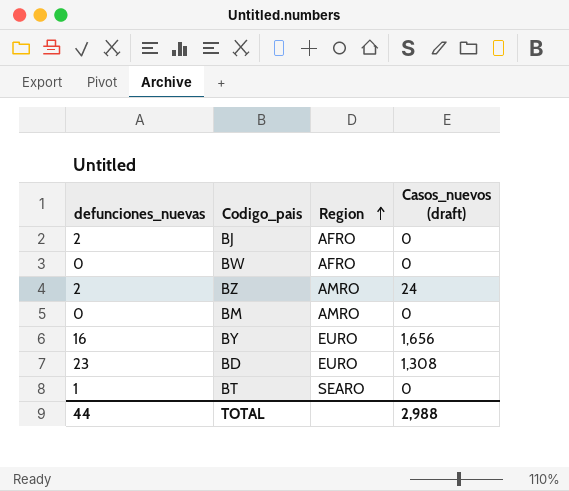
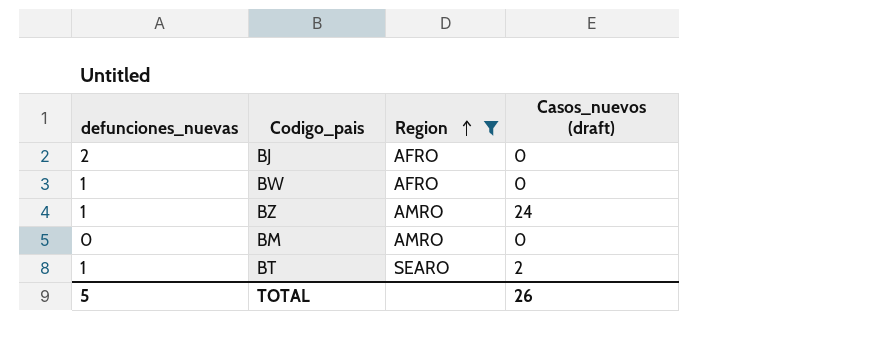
filter: none -> Region != EURO
BW | defunciones_nuevas: 0 -> 1
BZ | defunciones_nuevas: 2 -> 1
BT | Casos_nuevos (draft): 0 -> 2
TOTAL | defunciones_nuevas: 44 -> 5
TOTAL | Casos_nuevos (draft): 2,988 -> 26

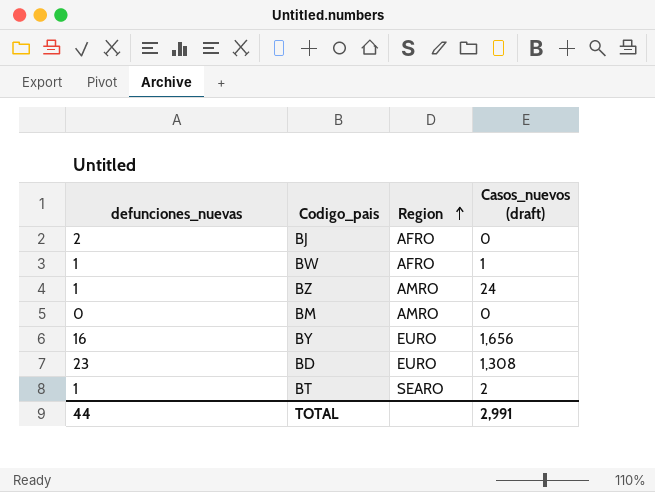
filter: Region != EURO -> none
BW | Casos_nuevos (draft): 0 -> 1
TOTAL | defunciones_nuevas: 5 -> 44
TOTAL | Casos_nuevos (draft): 26 -> 2,991

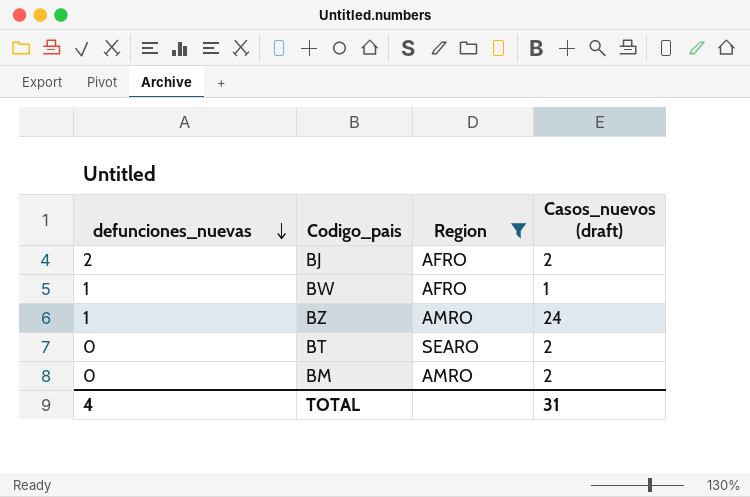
filter: none -> Region != EURO
row order: Region ascending -> defunciones_nuevas descending
BJ | Casos_nuevos (draft): 0 -> 2
BT | defunciones_nuevas: 1 -> 0
BM | Casos_nuevos (draft): 0 -> 2
TOTAL | defunciones_nuevas: 44 -> 4
TOTAL | Casos_nuevos (draft): 2,991 -> 31

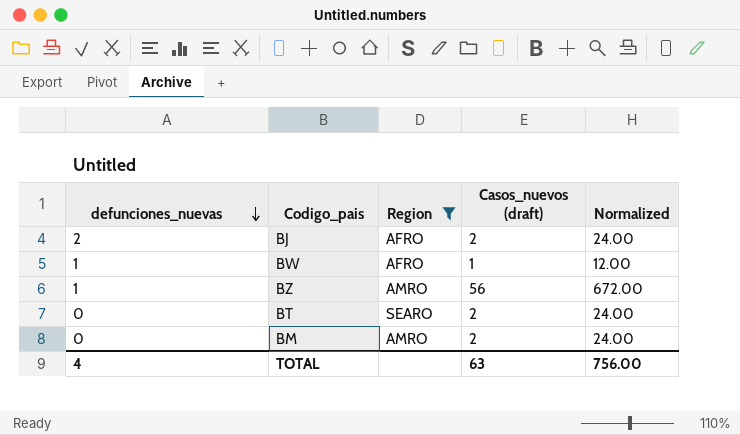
column Normalized | formula: none -> [Casos_nuevos (draft)] * 12
BZ | Casos_nuevos (draft): 24 -> 56
TOTAL | Casos_nuevos (draft): 31 -> 63

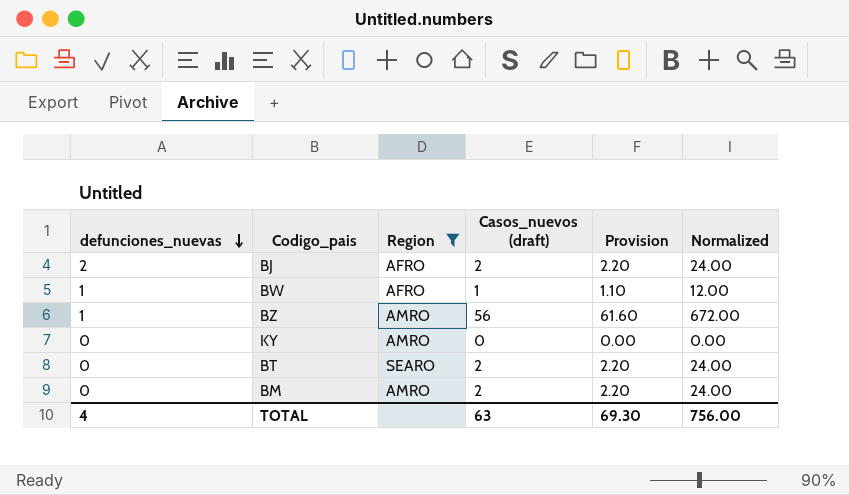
column Provision | formula: none -> [Casos_nuevos (draft)] * 1.1
row KY: none -> 0 | AMRO | 0 | 0.00 | 0.00

